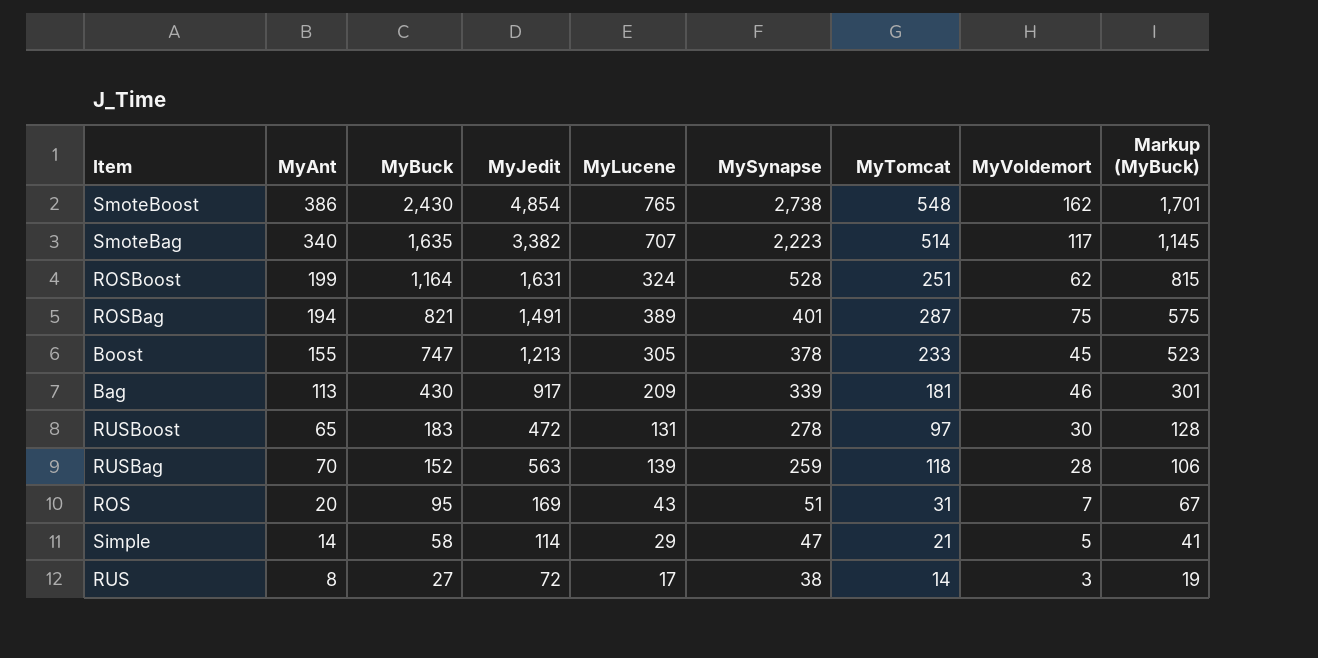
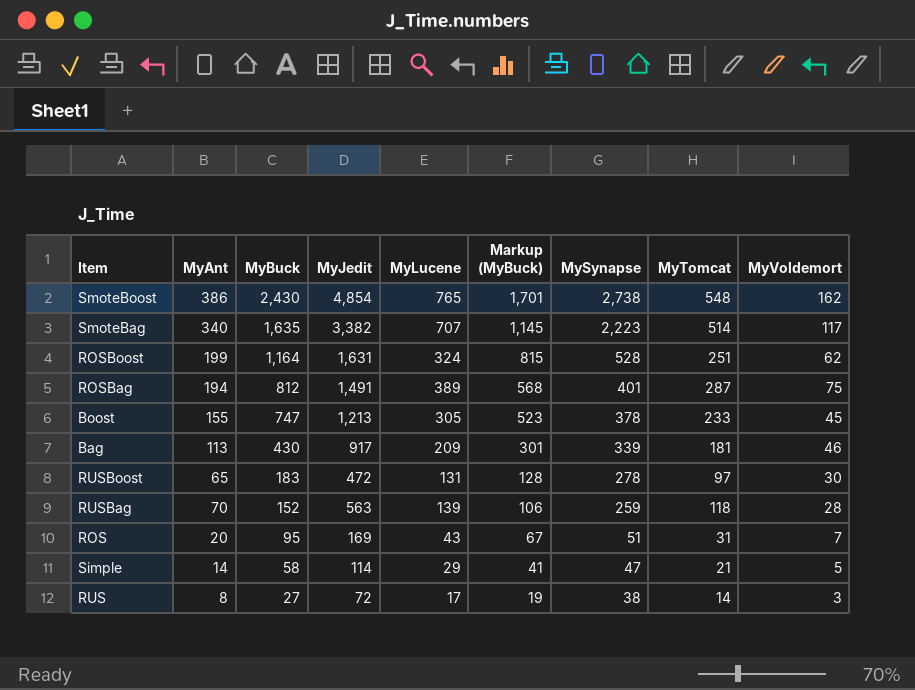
column Markup (MyBuck) | position: 9 -> 6
ROSBag | MyBuck: 821 -> 812
ROSBag | Markup (MyBuck): 575 -> 568

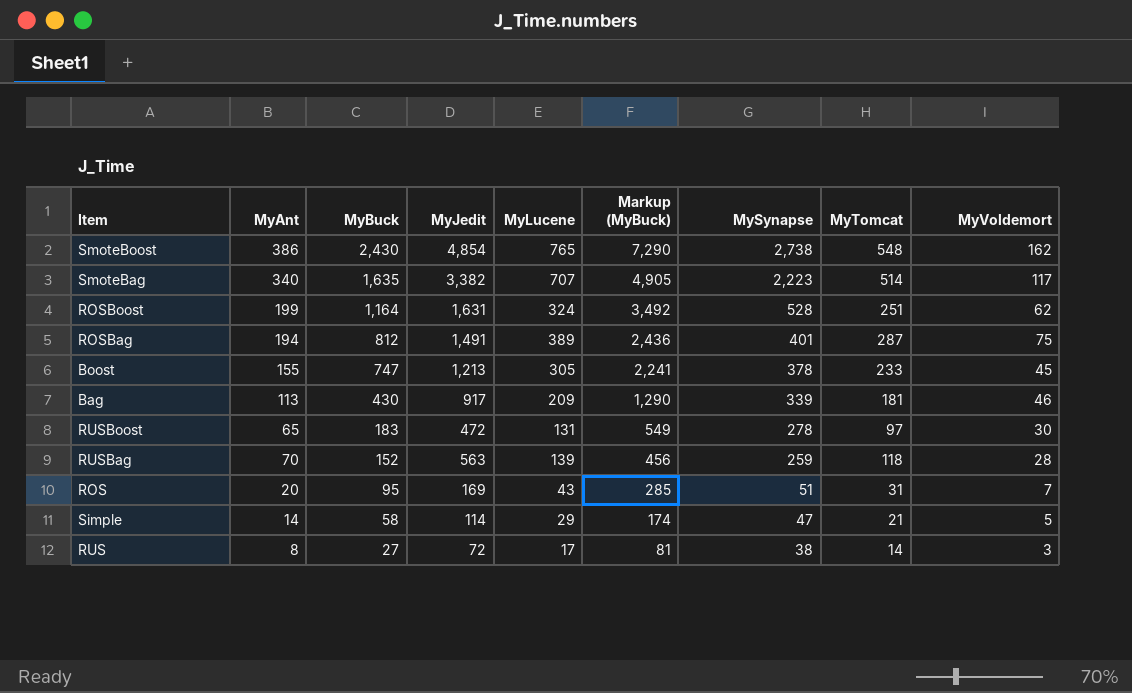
column Markup (MyBuck) | formula: [MyBuck] * 0.7 -> [MyBuck] * 3

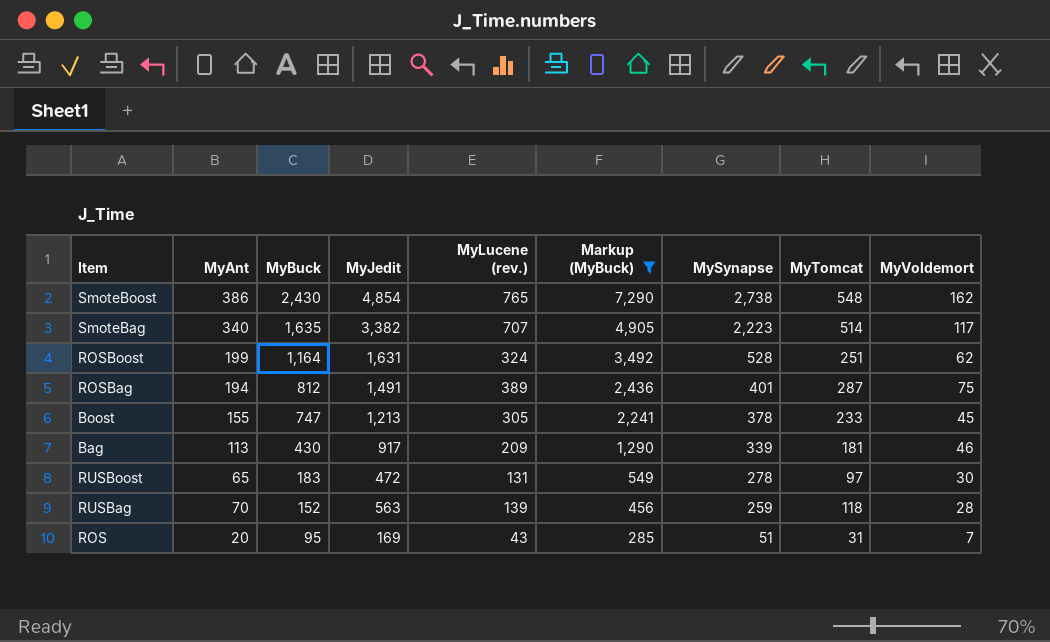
filter: none -> Markup (MyBuck) >= 285
column name: MyLucene -> MyLucene (rev.)

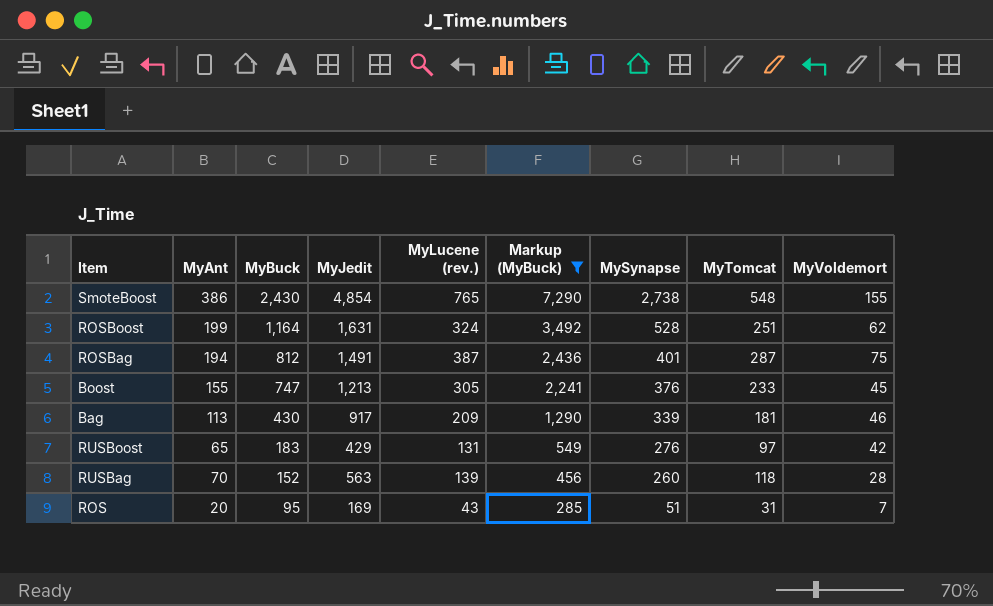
row SmoteBag: 340 | 1,635 | 3,382 | 707 | 4,905 | 2,223 | 514 | 117 -> none
SmoteBoost | MyVoldemort: 162 -> 155
ROSBag | MyLucene (rev.): 389 -> 387
Boost | MySynapse: 378 -> 376
RUSBoost | MyJedit: 472 -> 429
RUSBoost | MySynapse: 278 -> 276
RUSBoost | MyVoldemort: 30 -> 42
RUSBag | MySynapse: 259 -> 260

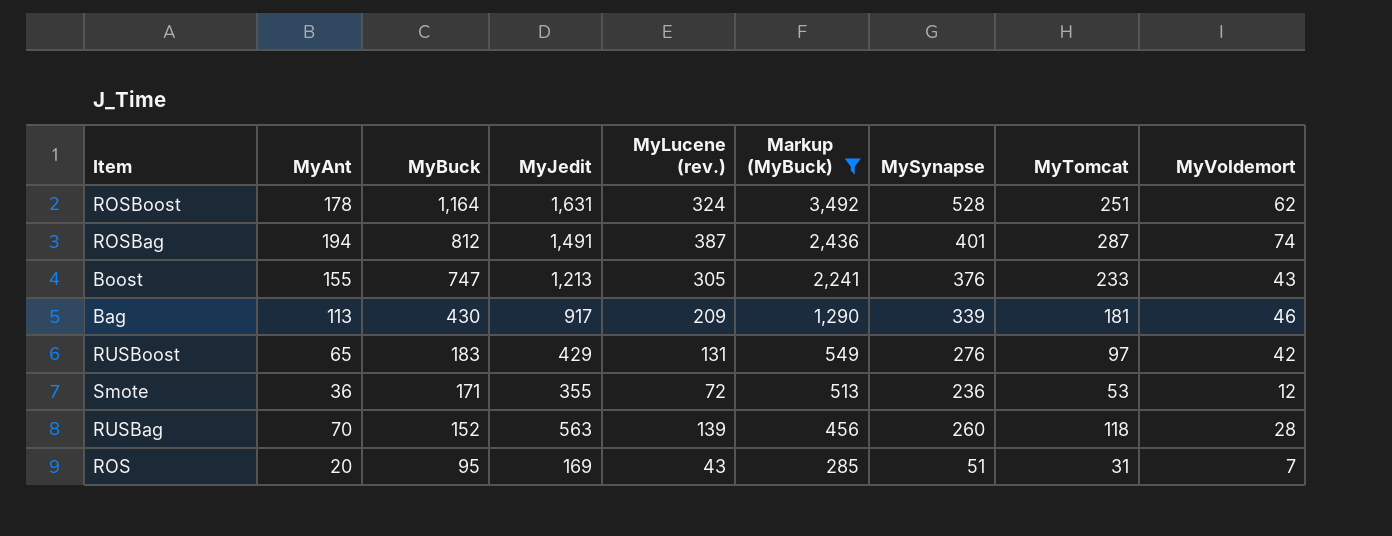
row SmoteBoost: 386 | 2,430 | 4,854 | 765 | 7,290 | 2,738 | 548 | 155 -> none
ROSBoost | MyAnt: 199 -> 178
ROSBag | MyVoldemort: 75 -> 74
Boost | MyVoldemort: 45 -> 43
row Smote: none -> 36 | 171 | 355 | 72 | 513 | 236 | 53 | 12

